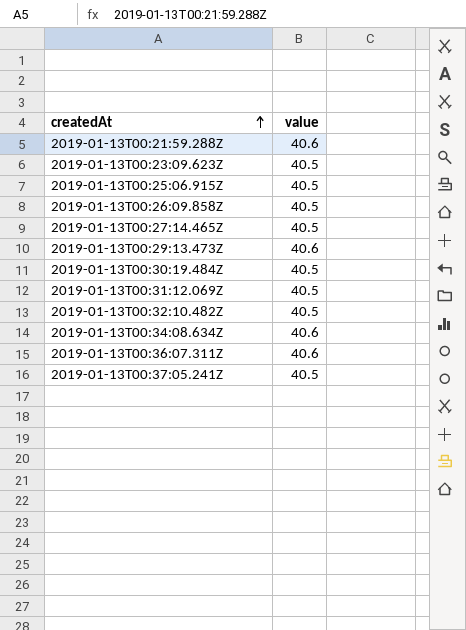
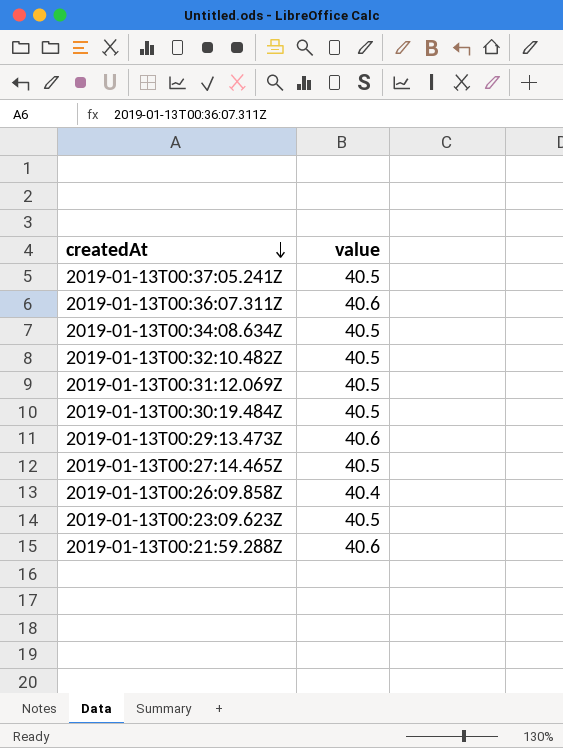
row order: createdAt ascending -> createdAt descending
row 2019-01-13T00:25:06.915Z: 40.5 -> none
2019-01-13T00:34:08.634Z | value: 40.6 -> 40.5
2019-01-13T00:26:09.858Z | value: 40.5 -> 40.4

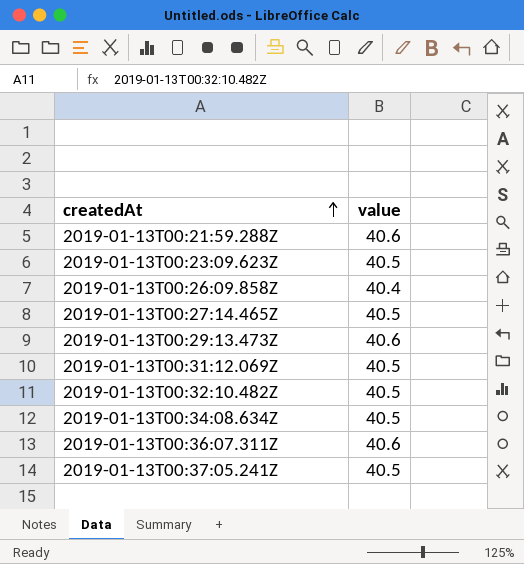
row order: createdAt descending -> createdAt ascending
row 2019-01-13T00:30:19.484Z: 40.5 -> none

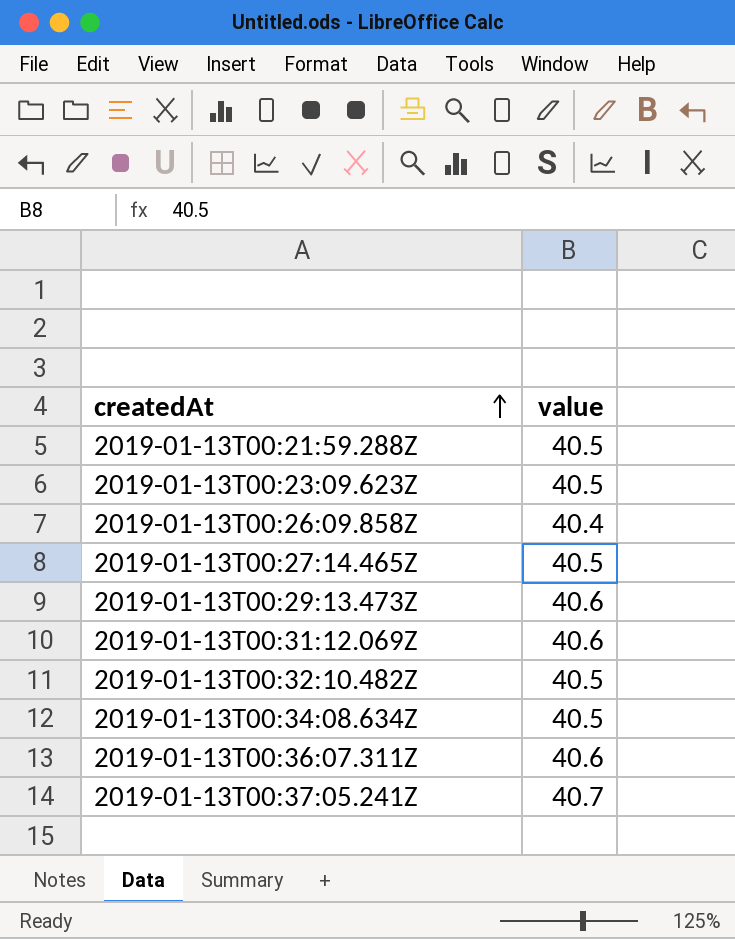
2019-01-13T00:21:59.288Z | value: 40.6 -> 40.5
2019-01-13T00:31:12.069Z | value: 40.5 -> 40.6
2019-01-13T00:37:05.241Z | value: 40.5 -> 40.7

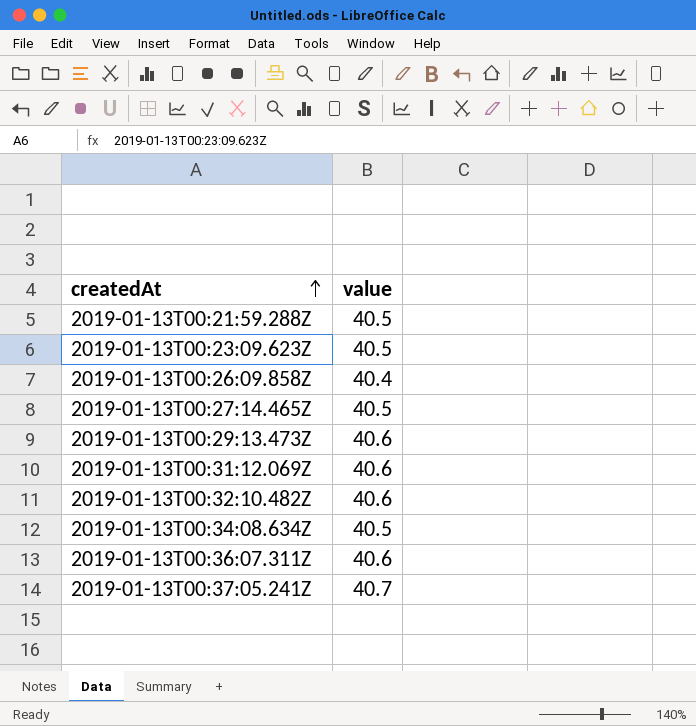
2019-01-13T00:32:10.482Z | value: 40.5 -> 40.6

